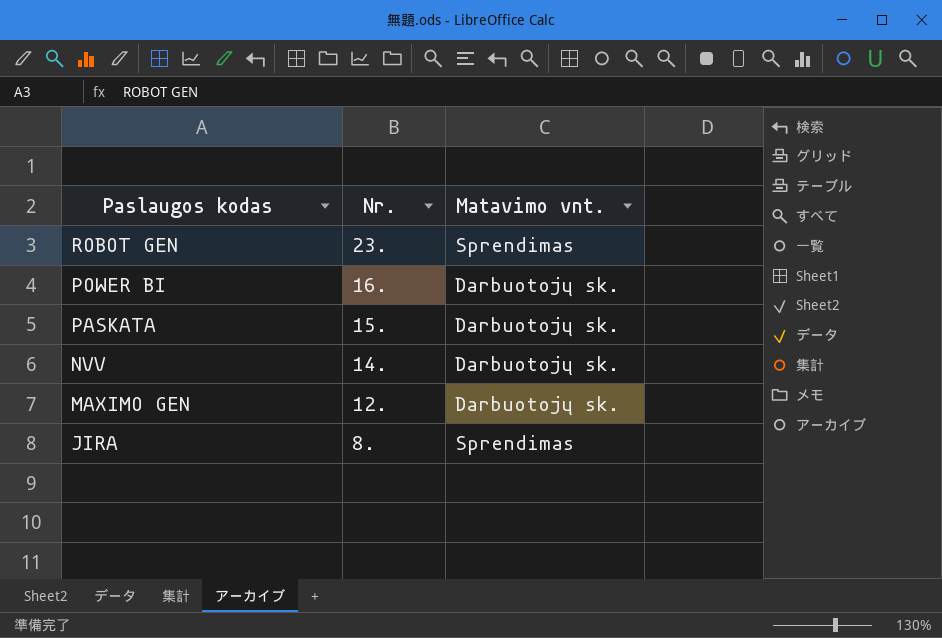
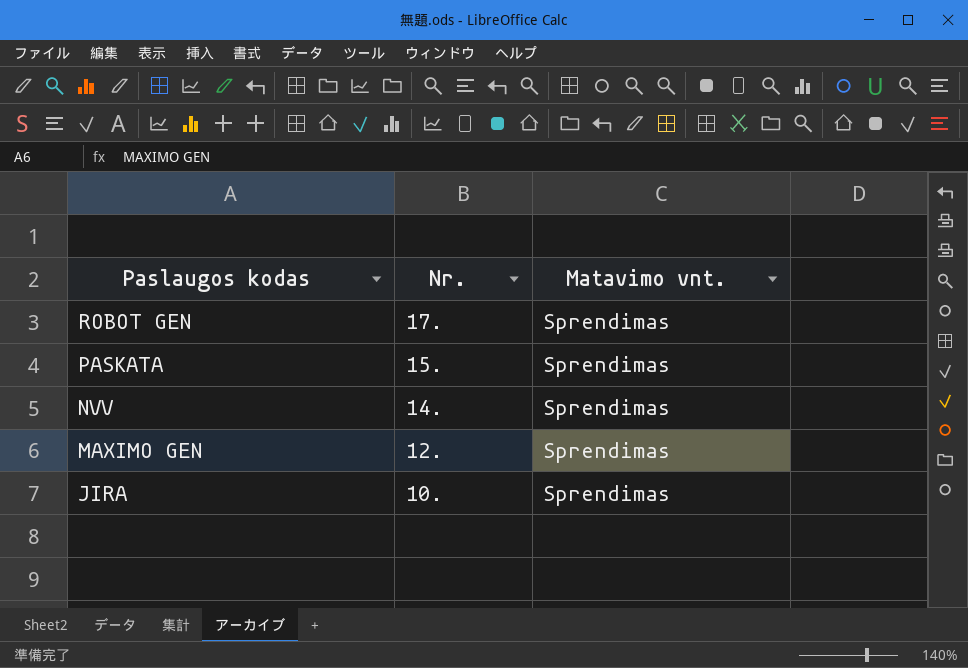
row POWER BI: 16. | Darbuotojų sk. -> none
ROBOT GEN | Nr.: 23. -> 17.
PASKATA | Matavimo vnt.: Darbuotojų sk. -> Sprendimas
NVV | Matavimo vnt.: Darbuotojų sk. -> Sprendimas
MAXIMO GEN | Matavimo vnt.: Darbuotojų sk. -> Sprendimas
JIRA | Nr.: 8. -> 10.

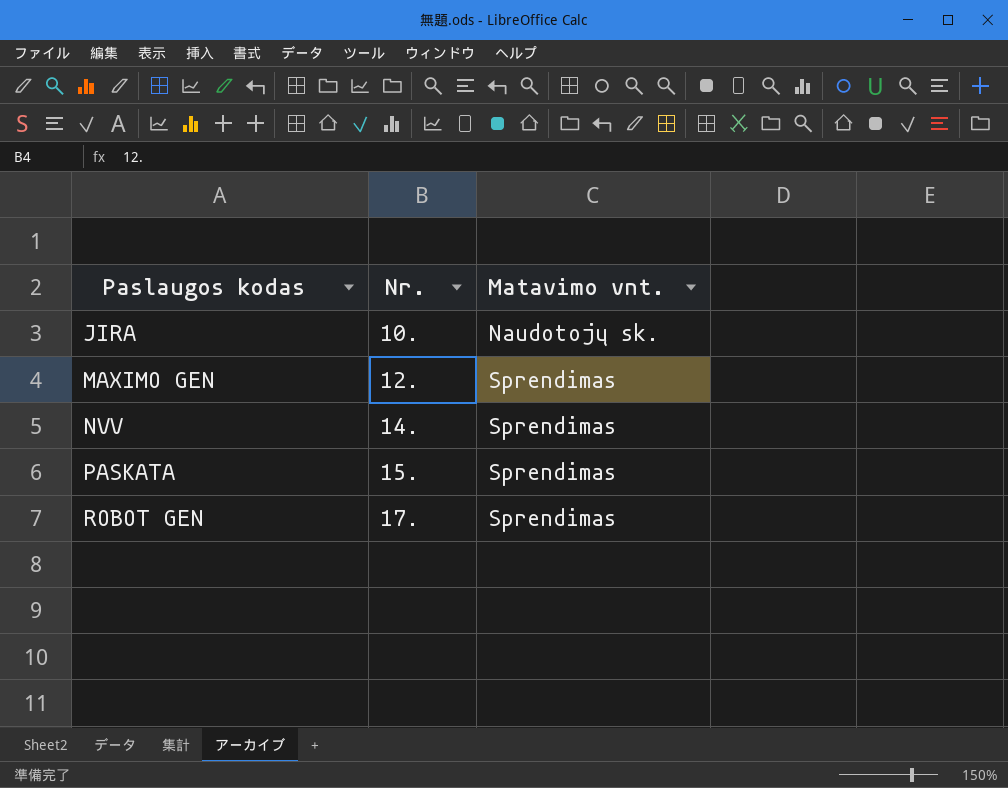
row order: Paslaugos kodas descending -> Paslaugos kodas ascending
JIRA | Matavimo vnt.: Sprendimas -> Naudotojų sk.

